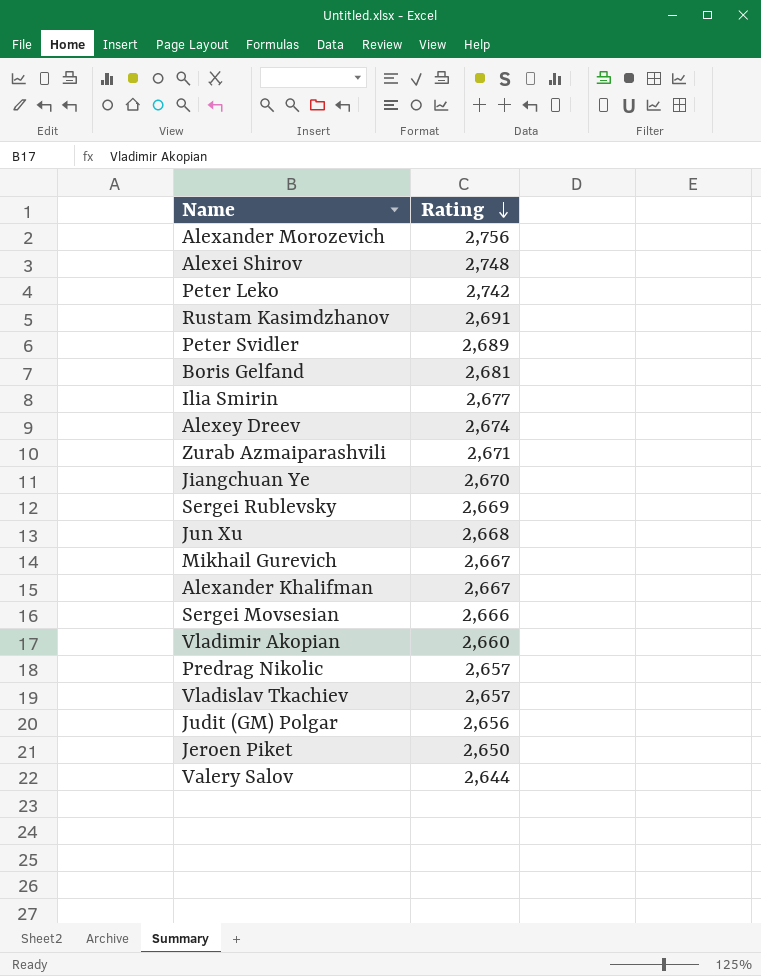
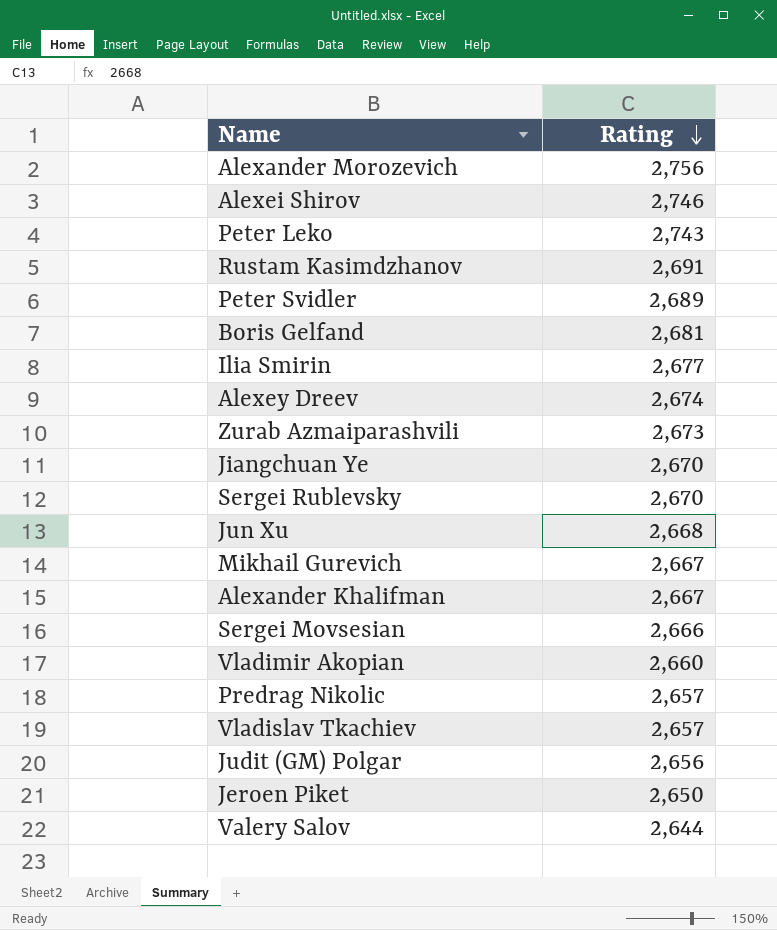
Alexei Shirov | Rating: 2,748 -> 2,746
Peter Leko | Rating: 2,742 -> 2,743
Zurab Azmaiparashvili | Rating: 2,671 -> 2,673
Sergei Rublevsky | Rating: 2,669 -> 2,670

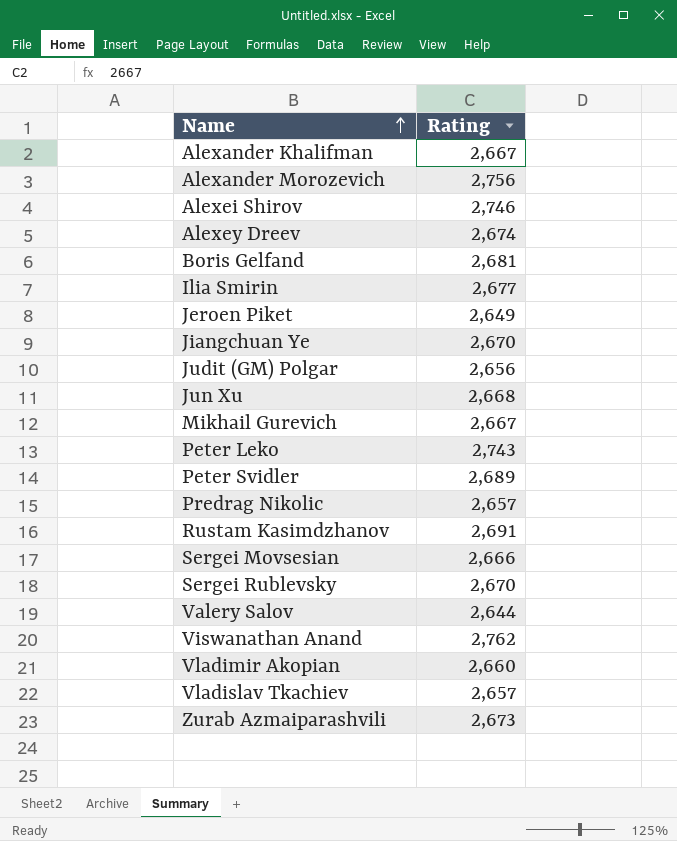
row order: Rating descending -> Name ascending
Jeroen Piket | Rating: 2,650 -> 2,649
row Viswanathan Anand: none -> 2,762

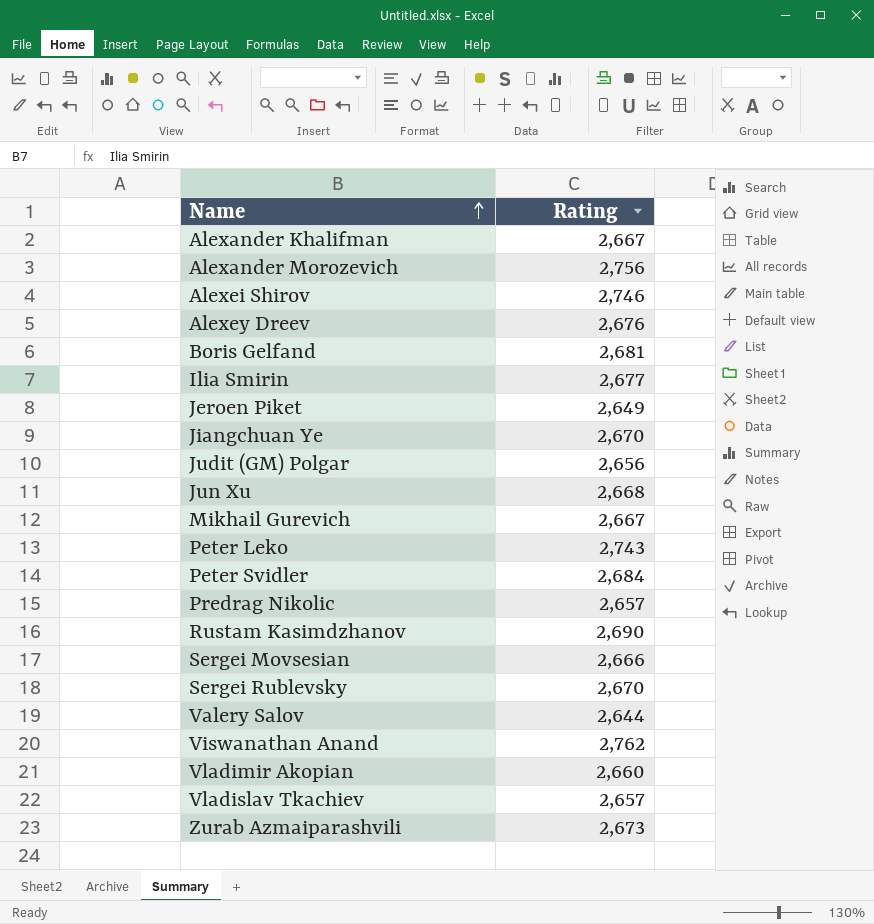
Alexey Dreev | Rating: 2,674 -> 2,676
Peter Svidler | Rating: 2,689 -> 2,684
Rustam Kasimdzhanov | Rating: 2,691 -> 2,690

